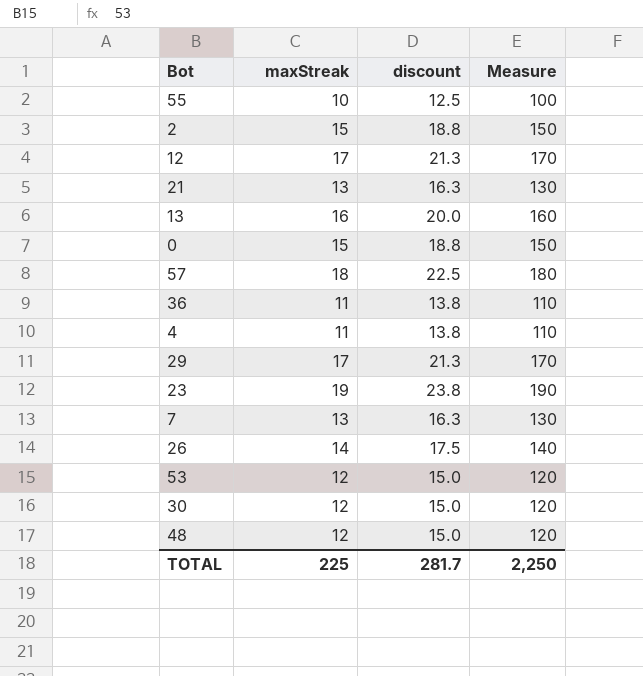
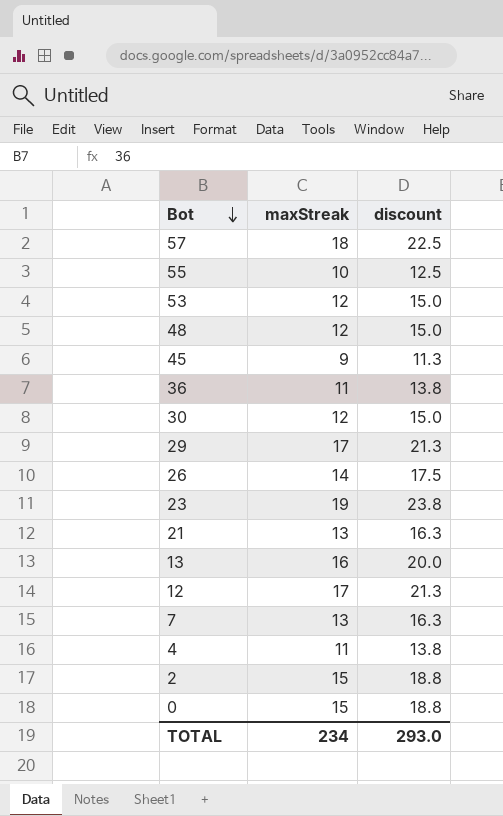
row order: none -> Bot descending
column Measure | formula: [maxStreak] * 10 -> none
row 45: none -> 9 | 11.3
TOTAL | maxStreak: 225 -> 234
TOTAL | discount: 281.7 -> 293.0

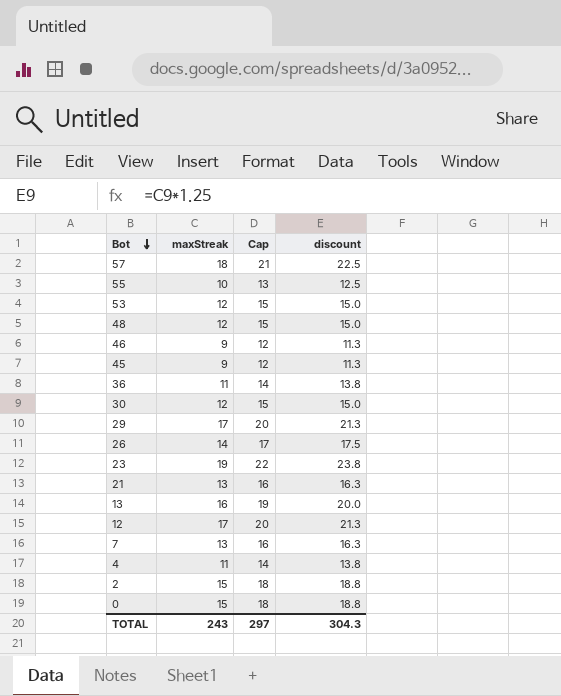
column Cap | formula: none -> [maxStreak] + 3
row 46: none -> 9 | 12 | 11.3
TOTAL | maxStreak: 234 -> 243
TOTAL | discount: 293.0 -> 304.3

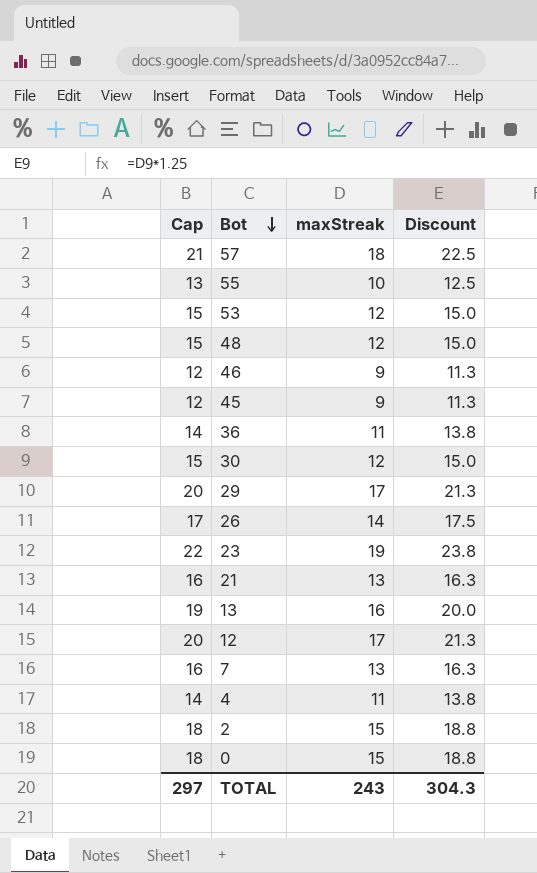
column Cap | position: 3 -> 1
column name: discount -> Discount

